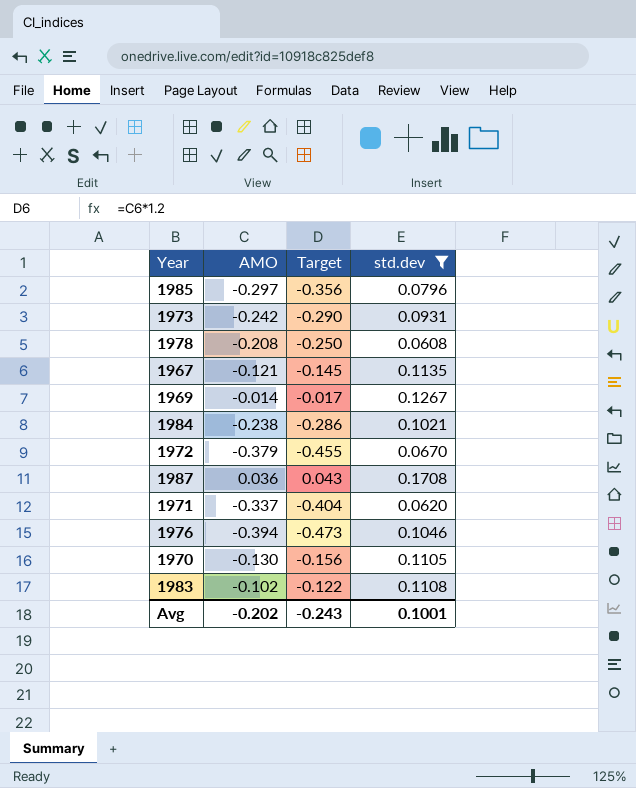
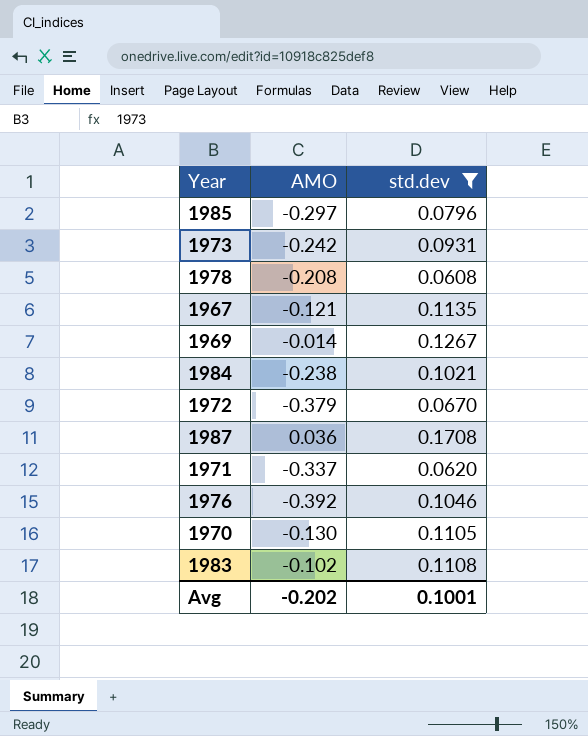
column Target | formula: [AMO] * 1.2 -> none
1976 | AMO: -0.394 -> -0.392

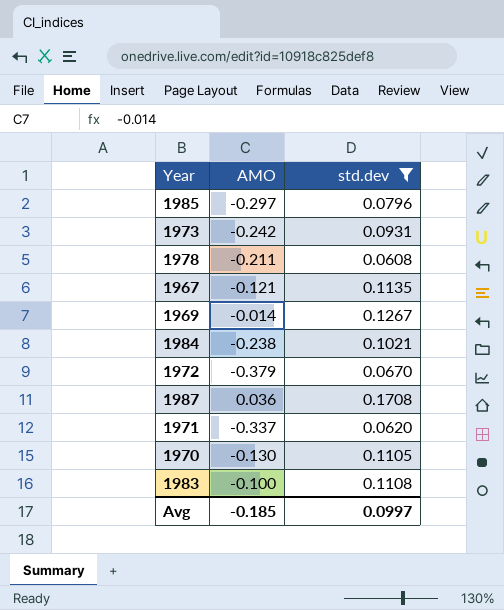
row 1976: -0.392 | 0.1046 -> none
1978 | AMO: -0.208 -> -0.211
1983 | AMO: -0.102 -> -0.100
Avg | AMO: -0.202 -> -0.185
Avg | std.dev: 0.1001 -> 0.0997

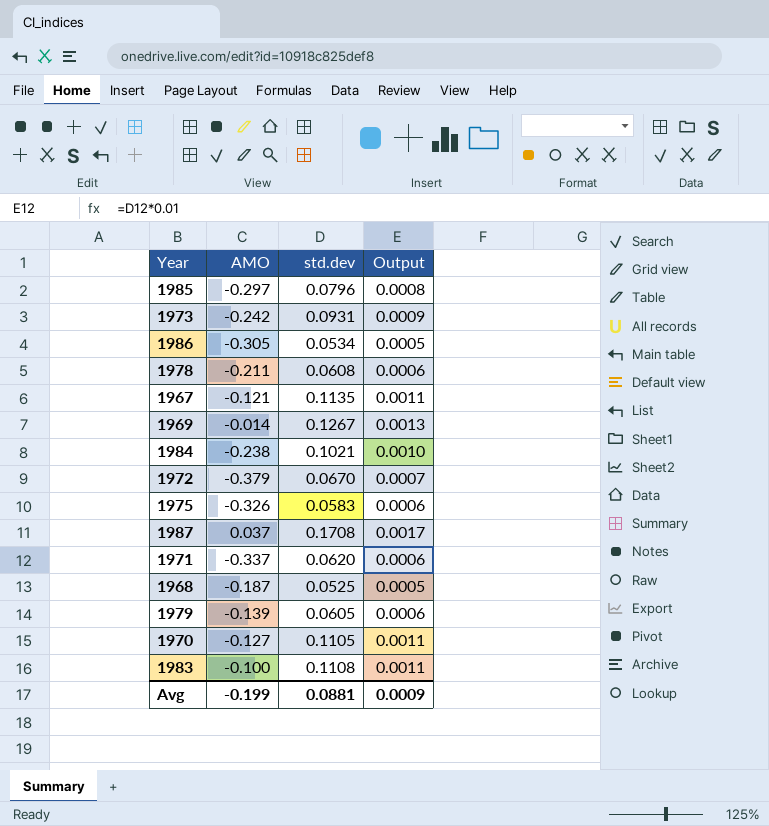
filter: std.dev >= 0.0608 -> none
column Output | formula: none -> [std.dev] * 0.01
1987 | AMO: 0.036 -> 0.037
1970 | AMO: -0.130 -> -0.127
Avg | AMO: -0.185 -> -0.199
Avg | std.dev: 0.0997 -> 0.0881

